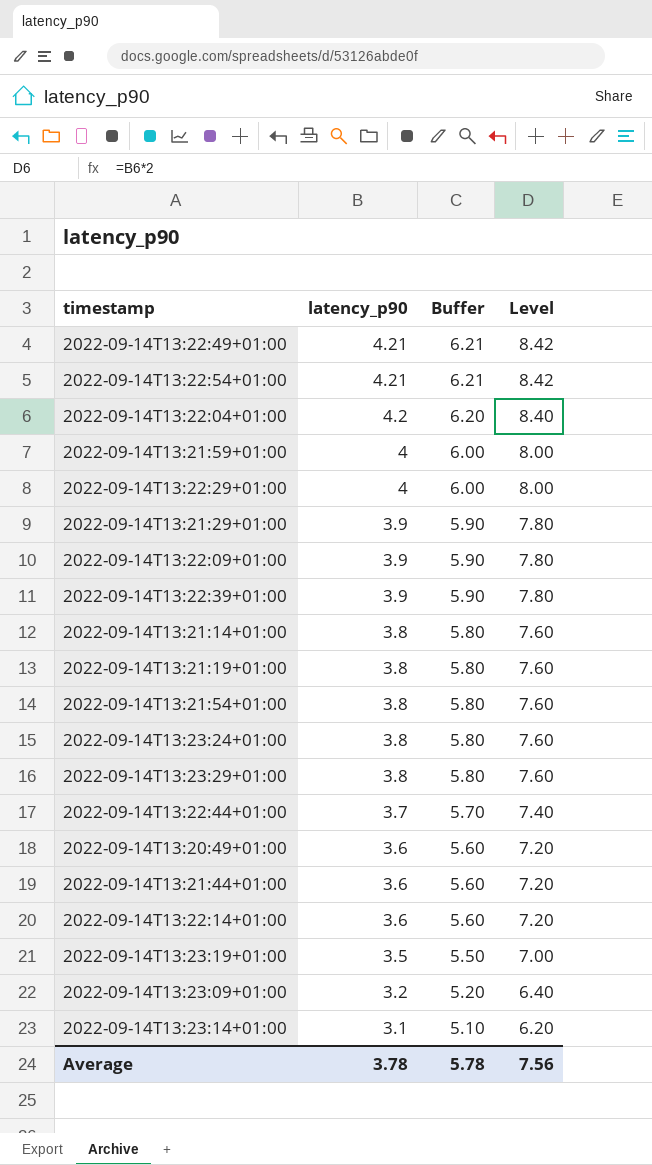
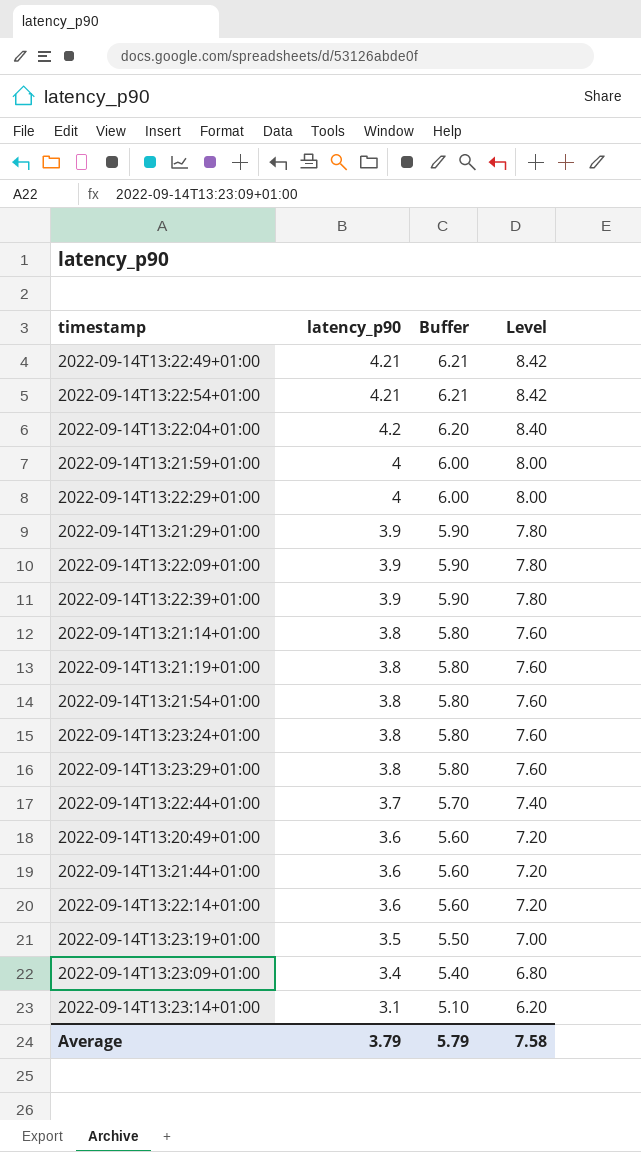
2022-09-14T13:23:09+01:00 | latency_p90: 3.2 -> 3.4
2022-09-14T13:23:09+01:00 | Buffer: 5.20 -> 5.40
2022-09-14T13:23:09+01:00 | Level: 6.40 -> 6.80
Average | latency_p90: 3.78 -> 3.79
Average | Buffer: 5.78 -> 5.79
Average | Level: 7.56 -> 7.58

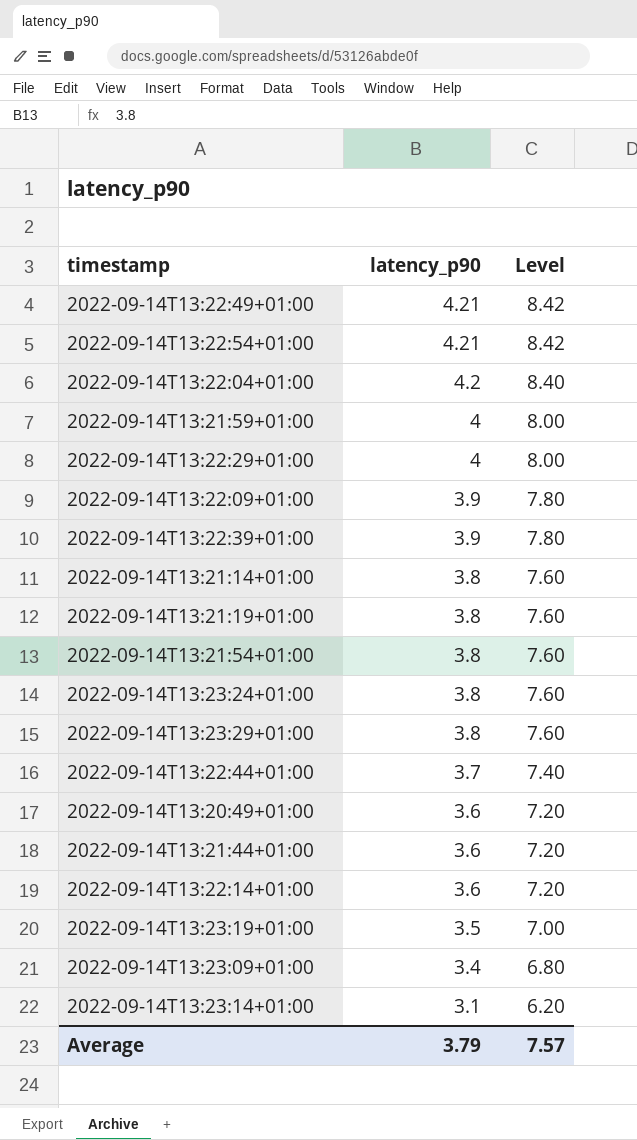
column Buffer | formula: [latency_p90] + 2 -> none
row 2022-09-14T13:21:29+01:00: 3.9 | 5.90 | 7.80 -> none
Average | Level: 7.58 -> 7.57

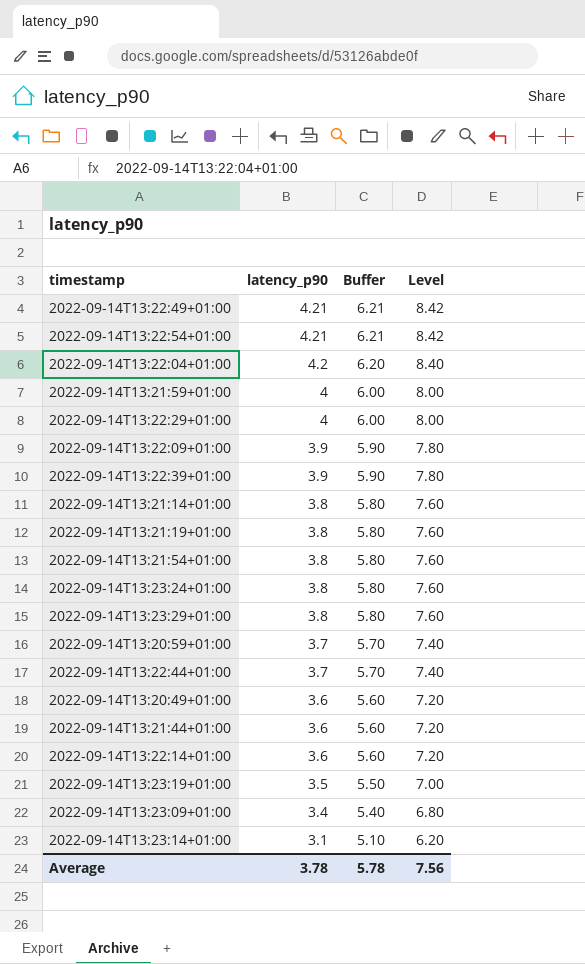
column Buffer | formula: none -> [latency_p90] + 2
row 2022-09-14T13:20:59+01:00: none -> 3.7 | 5.70 | 7.40
Average | latency_p90: 3.79 -> 3.78
Average | Level: 7.57 -> 7.56

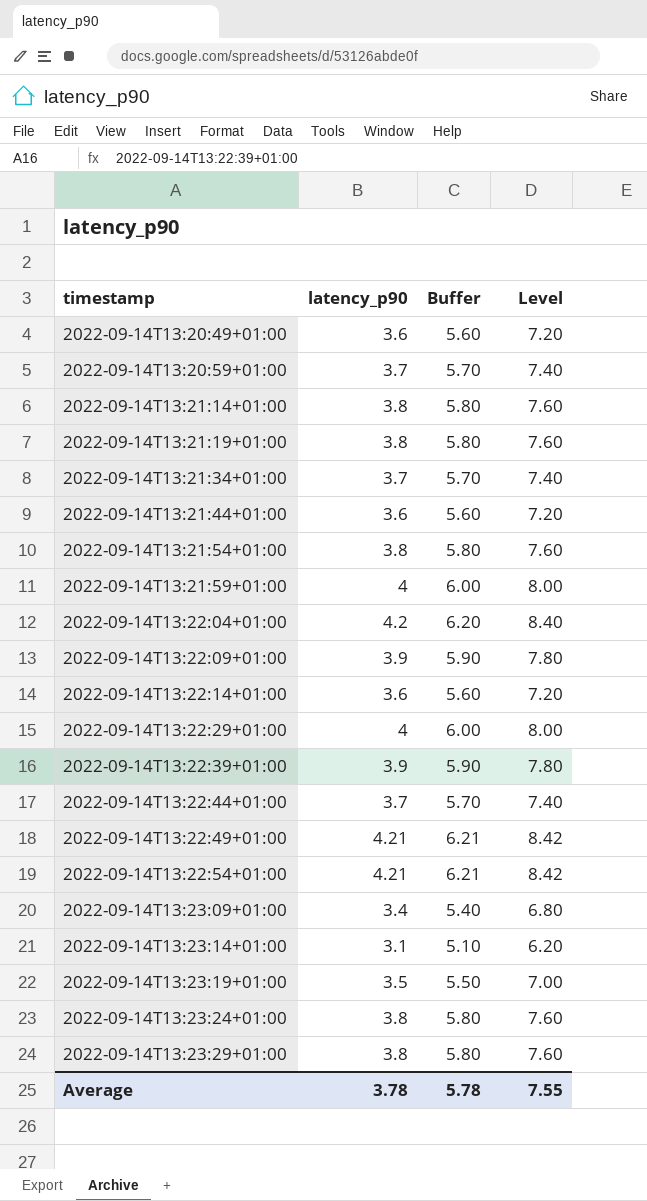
row order: latency_p90 descending -> timestamp ascending
row 2022-09-14T13:21:34+01:00: none -> 3.7 | 5.70 | 7.40
Average | Level: 7.56 -> 7.55

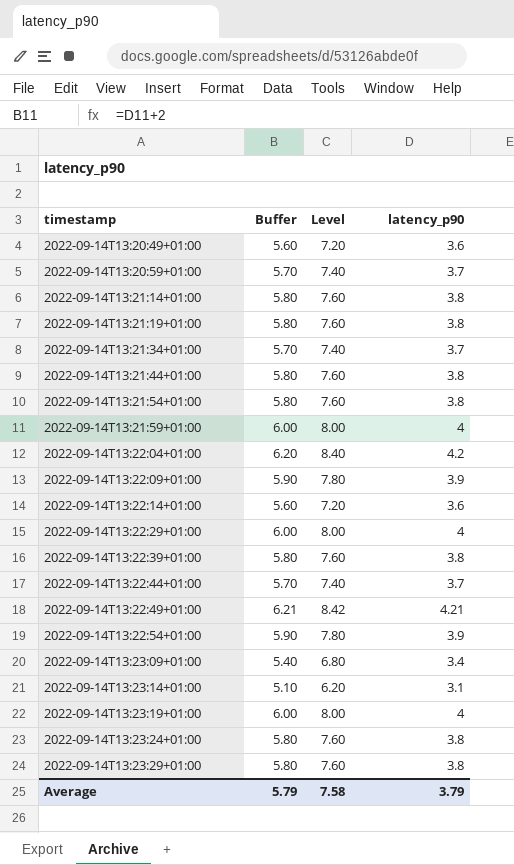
column latency_p90 | position: 2 -> 4
2022-09-14T13:21:44+01:00 | Buffer: 5.60 -> 5.80
2022-09-14T13:21:44+01:00 | Level: 7.20 -> 7.60
2022-09-14T13:21:44+01:00 | latency_p90: 3.6 -> 3.8
2022-09-14T13:22:39+01:00 | Buffer: 5.90 -> 5.80
2022-09-14T13:22:39+01:00 | Level: 7.80 -> 7.60
2022-09-14T13:22:39+01:00 | latency_p90: 3.9 -> 3.8
2022-09-14T13:22:54+01:00 | Buffer: 6.21 -> 5.90
2022-09-14T13:22:54+01:00 | Level: 8.42 -> 7.80
2022-09-14T13:22:54+01:00 | latency_p90: 4.21 -> 3.9
2022-09-14T13:23:19+01:00 | Buffer: 5.50 -> 6.00
2022-09-14T13:23:19+01:00 | Level: 7.00 -> 8.00
2022-09-14T13:23:19+01:00 | latency_p90: 3.5 -> 4
Average | Buffer: 5.78 -> 5.79
Average | Level: 7.55 -> 7.58
Average | latency_p90: 3.78 -> 3.79

